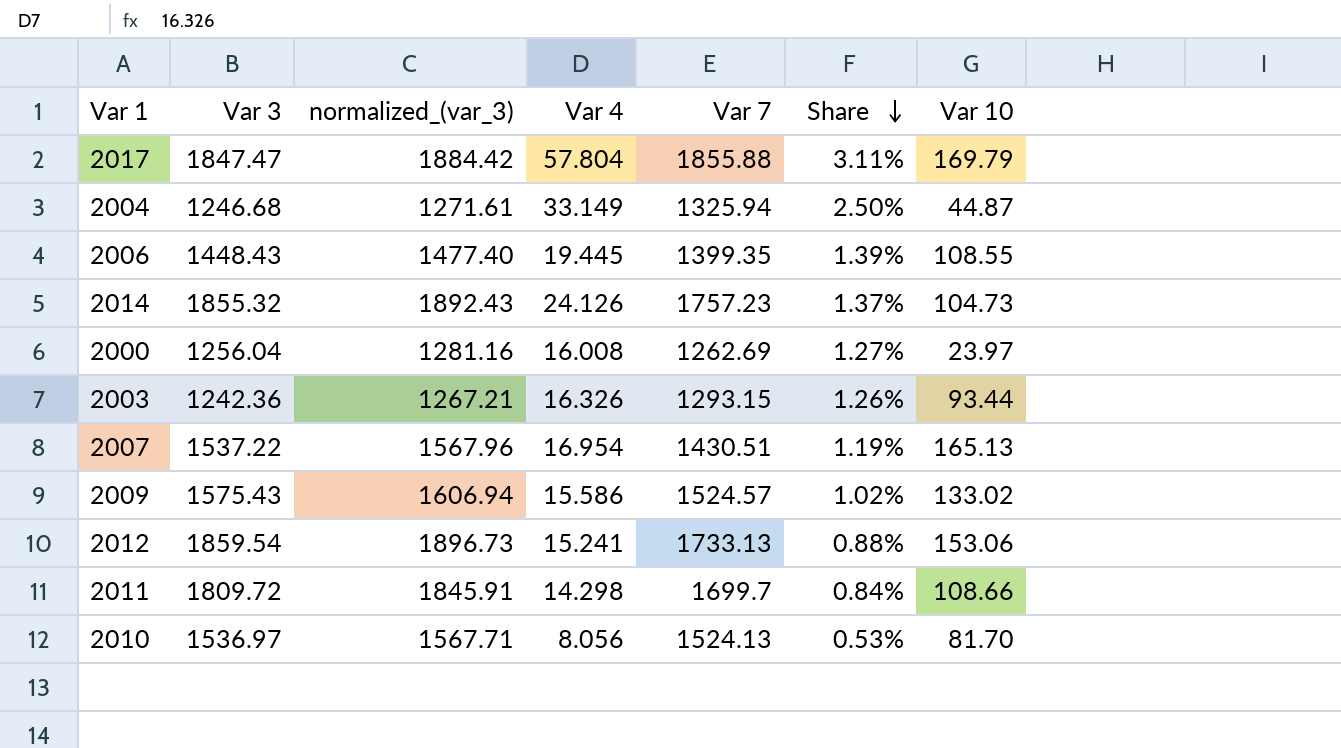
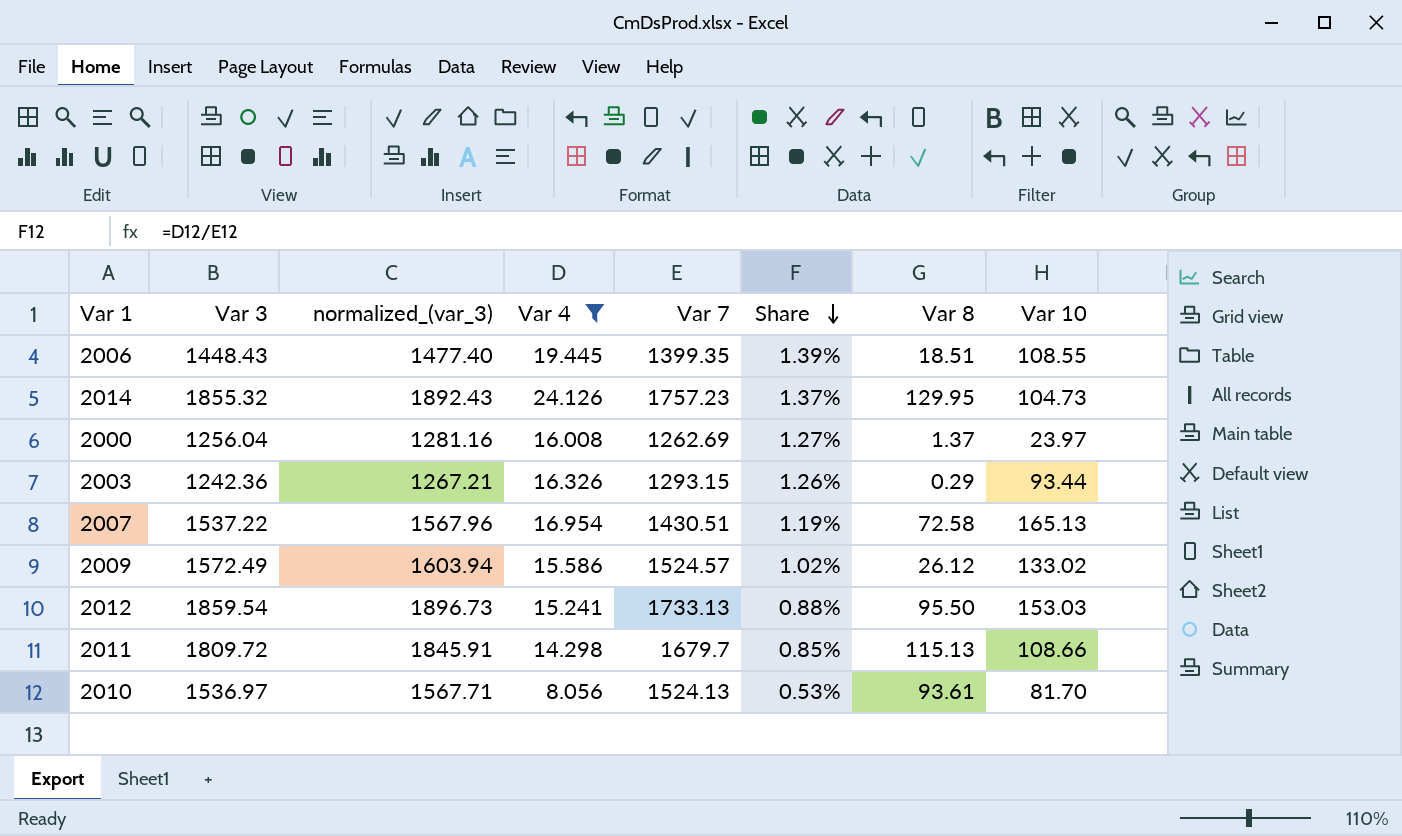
filter: none -> Var 4 <= 24.126
column Var 8 | position: none -> 7
2009 | Var 3: 1575.43 -> 1572.49
2009 | normalized_(var_3): 1606.94 -> 1603.94
2012 | Var 10: 153.06 -> 153.03
2011 | Var 7: 1699.7 -> 1679.7
2011 | Share: 0.84% -> 0.85%

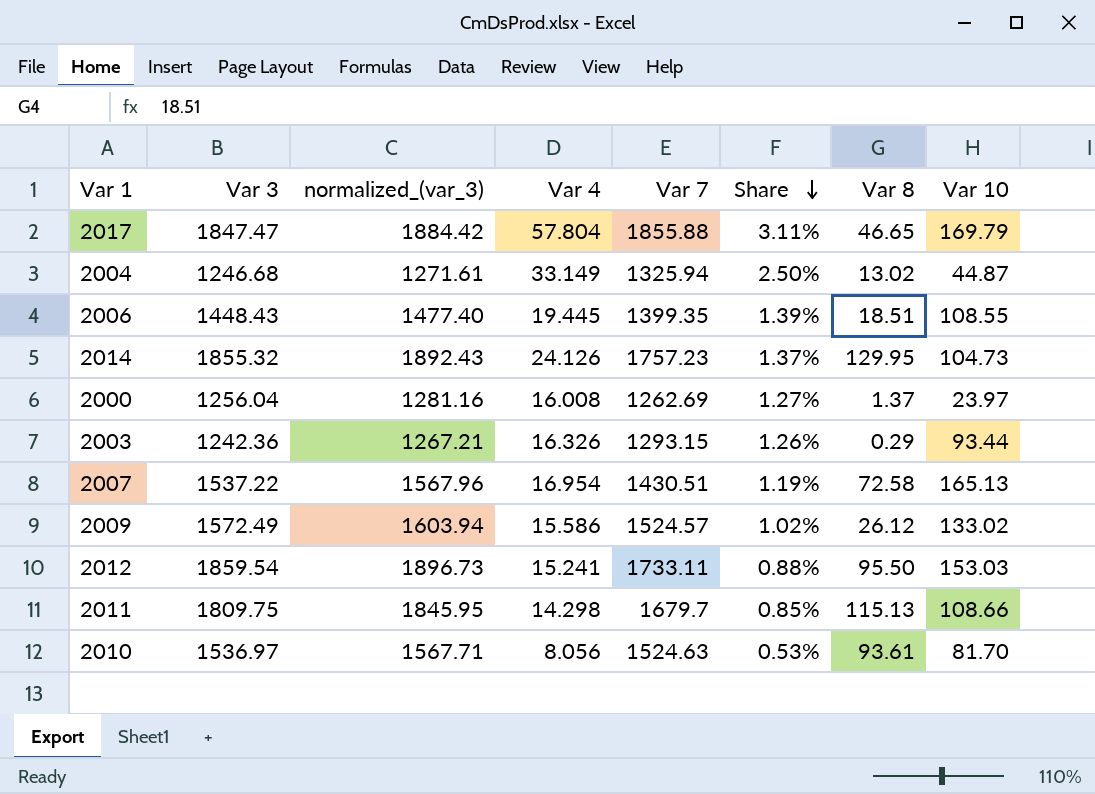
filter: Var 4 <= 24.126 -> none
2012 | Var 7: 1733.13 -> 1733.11
2011 | Var 3: 1809.72 -> 1809.75
2011 | normalized_(var_3): 1845.91 -> 1845.95
2010 | Var 7: 1524.13 -> 1524.63

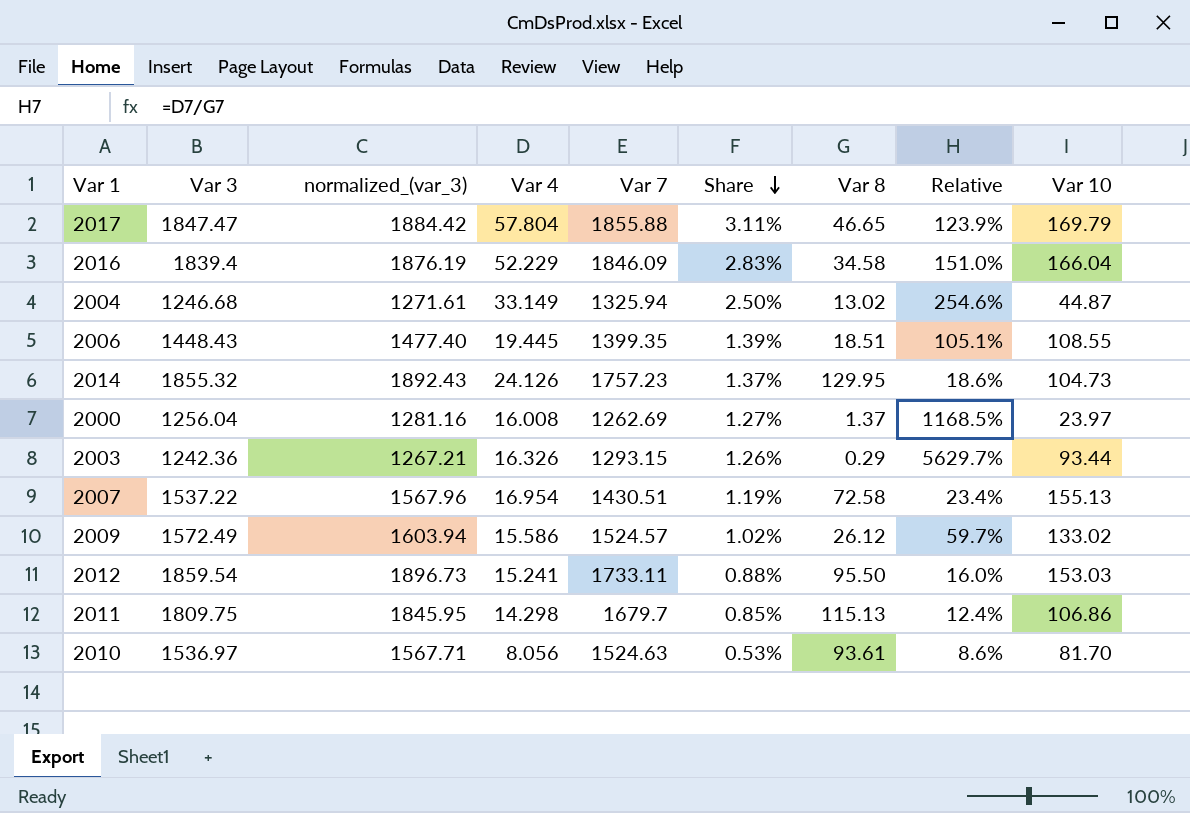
column Relative | formula: none -> [Var 4] / [Var 8]
row 2016: none -> 1839.4 | 1876.19 | 52.229 | 1846.09 | 2.83% | 34.58 | 151.0% | 166.04
2007 | Var 10: 165.13 -> 155.13
2011 | Var 10: 108.66 -> 106.86

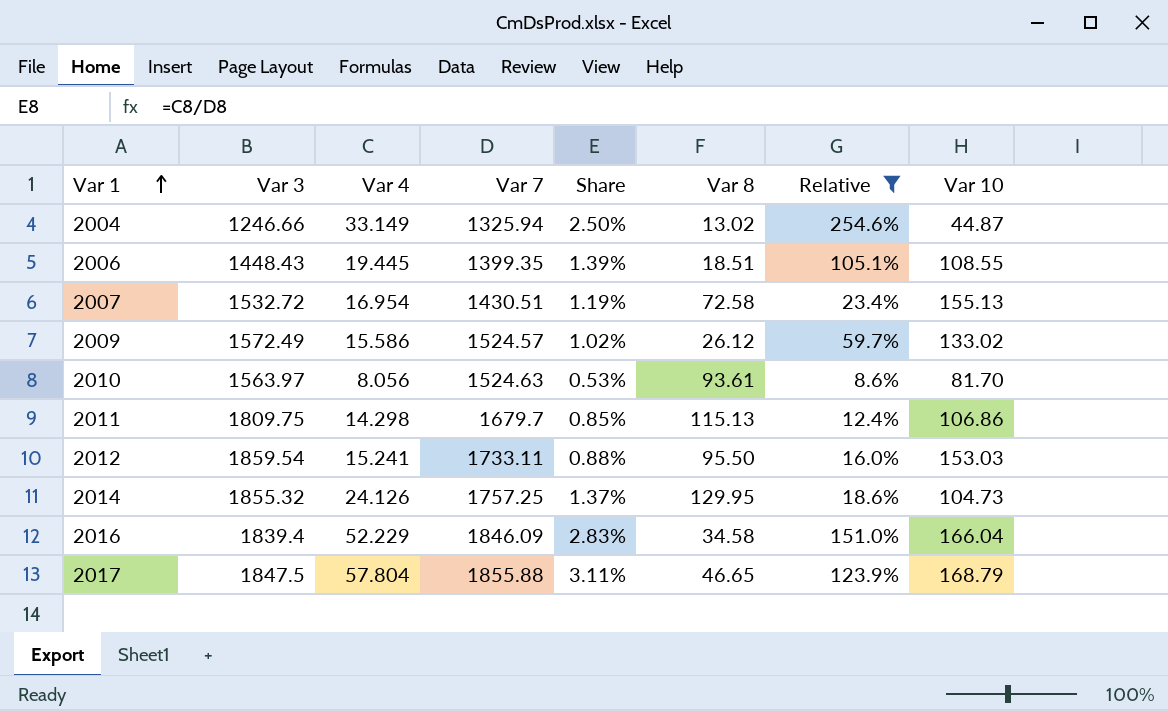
filter: none -> Relative <= 254.6%
row order: Share descending -> Var 1 ascending
column normalized_(var_3) | formula: [Var 3] * 1.02 -> none
2004 | Var 3: 1246.68 -> 1246.66
2007 | Var 3: 1537.22 -> 1532.72
2010 | Var 3: 1536.97 -> 1563.97
2014 | Var 7: 1757.23 -> 1757.25
2017 | Var 3: 1847.47 -> 1847.5
2017 | Var 10: 169.79 -> 168.79

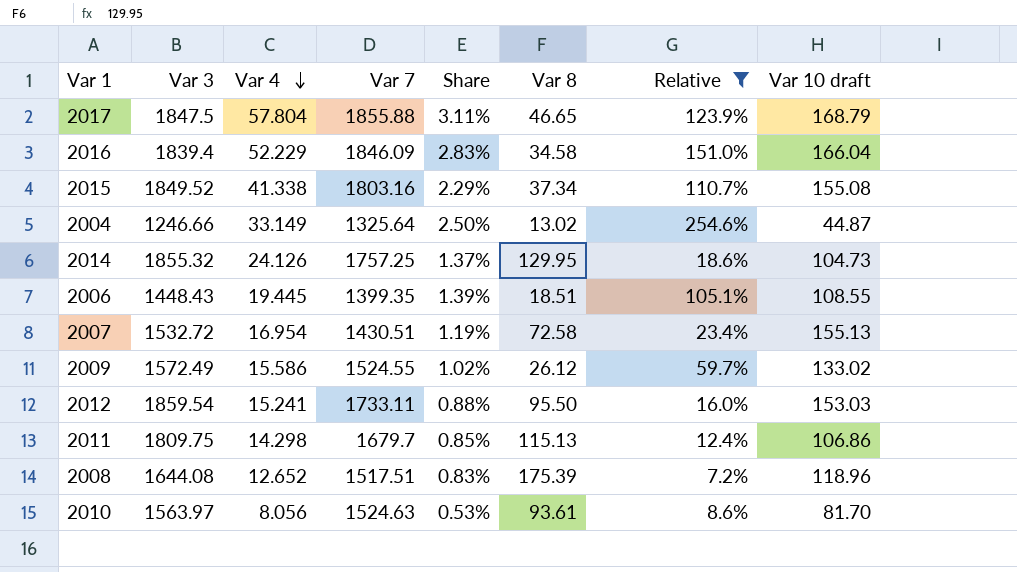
row order: Var 1 ascending -> Var 4 descending
column name: Var 10 -> Var 10 draft
row 2015: none -> 1849.52 | 41.338 | 1803.16 | 2.29% | 37.34 | 110.7% | 155.08
2004 | Var 7: 1325.94 -> 1325.64
2009 | Var 7: 1524.57 -> 1524.55
row 2008: none -> 1644.08 | 12.652 | 1517.51 | 0.83% | 175.39 | 7.2% | 118.96

